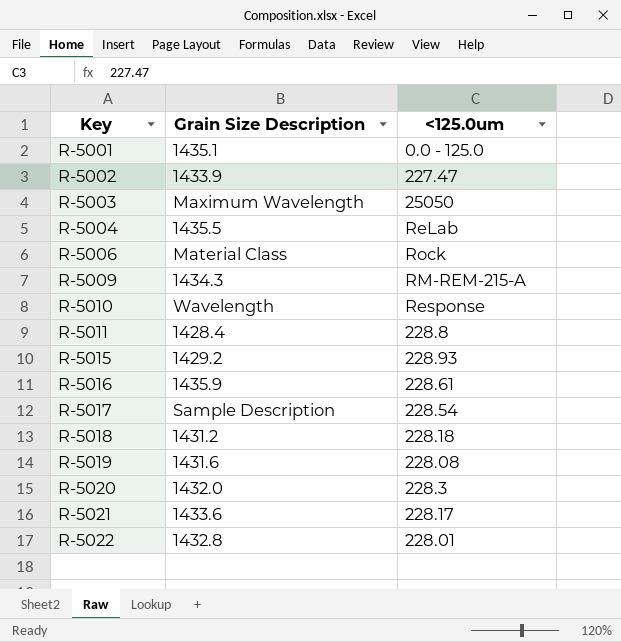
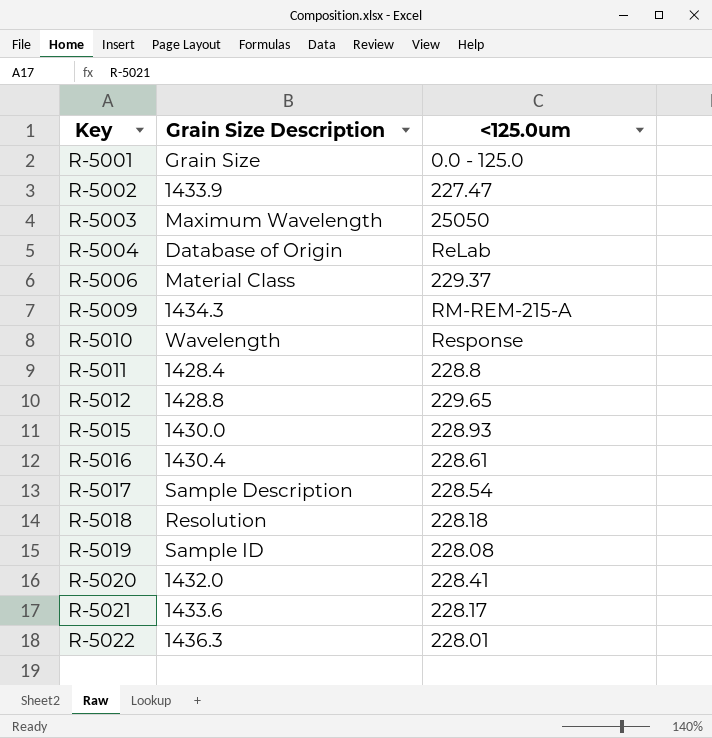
R-5001 | Grain Size Description: 1435.1 -> Grain Size
R-5004 | Grain Size Description: 1435.5 -> Database of Origin
R-5006 | <125.0um: Rock -> 229.37
row R-5012: none -> 1428.8 | 229.65
R-5015 | Grain Size Description: 1429.2 -> 1430.0
R-5016 | Grain Size Description: 1435.9 -> 1430.4
R-5018 | Grain Size Description: 1431.2 -> Resolution
R-5019 | Grain Size Description: 1431.6 -> Sample ID
R-5020 | <125.0um: 228.3 -> 228.41
R-5022 | Grain Size Description: 1432.8 -> 1436.3

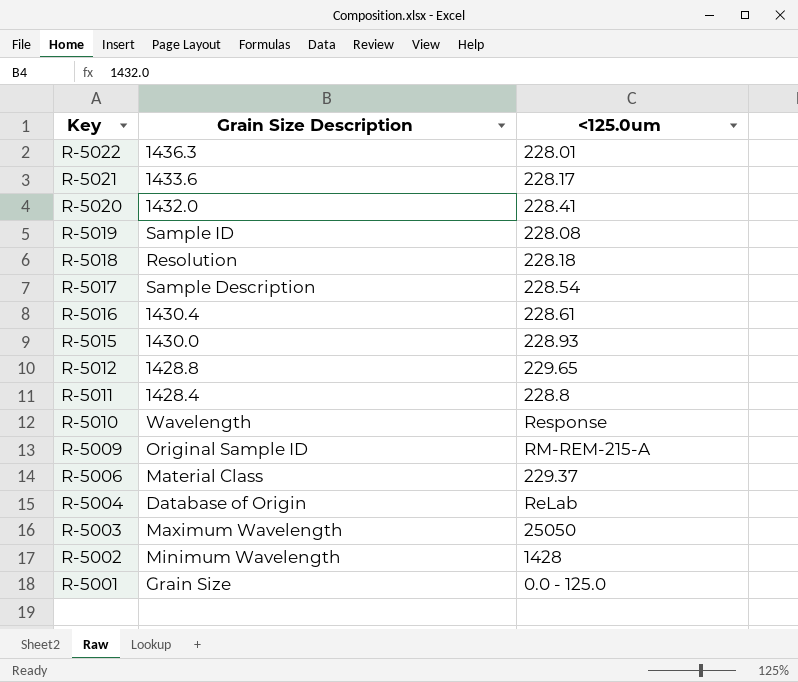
row order: Key ascending -> Key descending
R-5009 | Grain Size Description: 1434.3 -> Original Sample ID
R-5002 | Grain Size Description: 1433.9 -> Minimum Wavelength
R-5002 | <125.0um: 227.47 -> 1428

